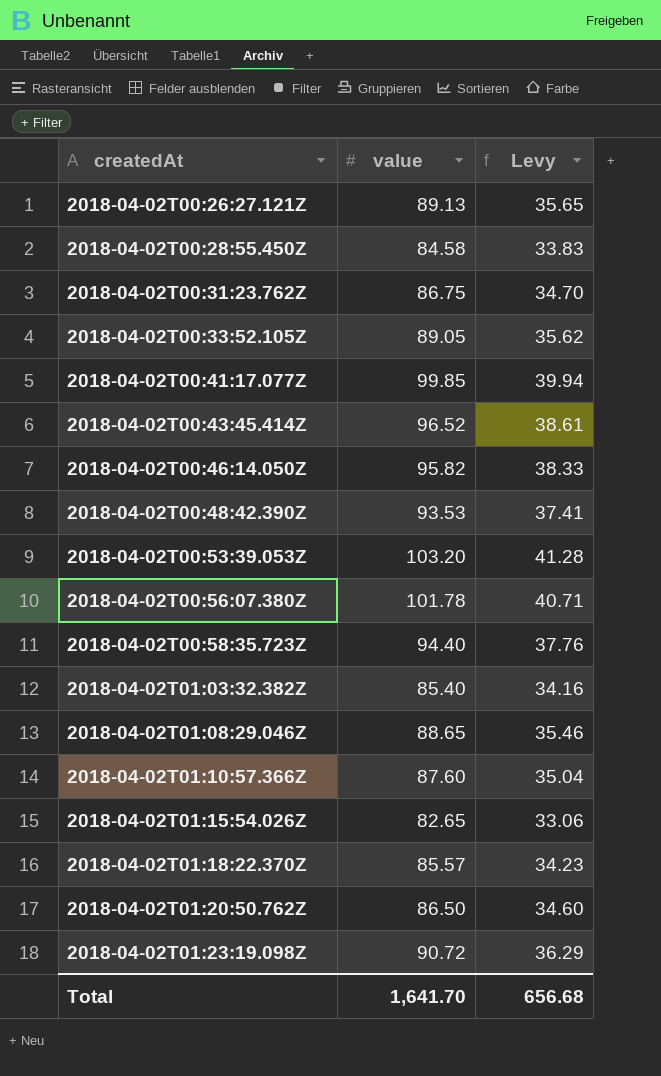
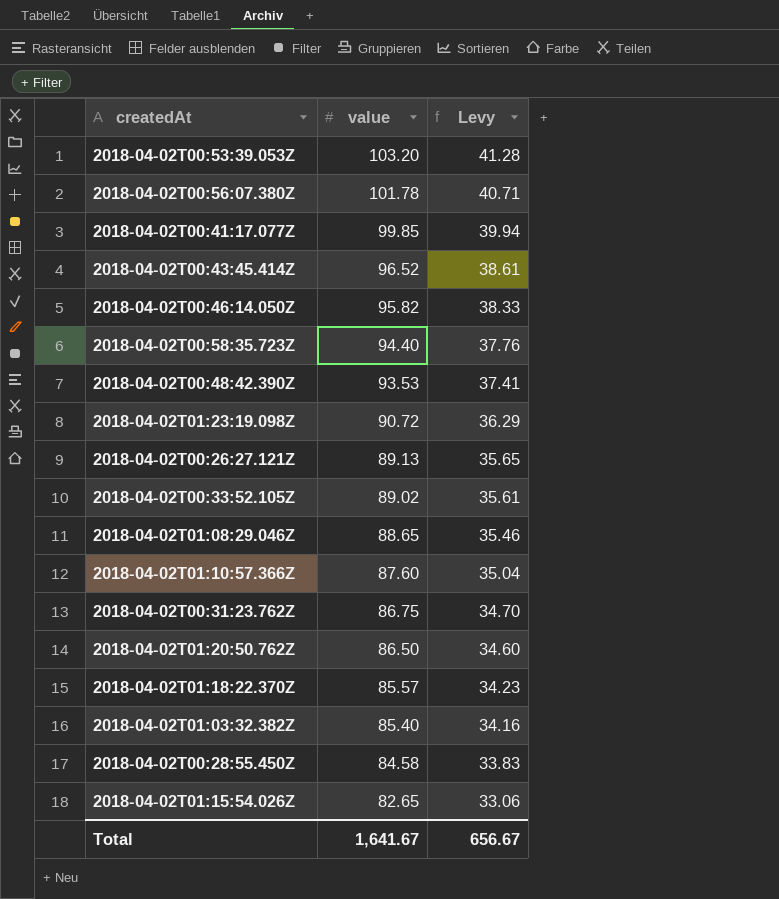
row order: createdAt ascending -> value descending
2018-04-02T00:33:52.105Z | value: 89.05 -> 89.02
2018-04-02T00:33:52.105Z | Levy: 35.62 -> 35.61
Total | value: 1,641.70 -> 1,641.67
Total | Levy: 656.68 -> 656.67

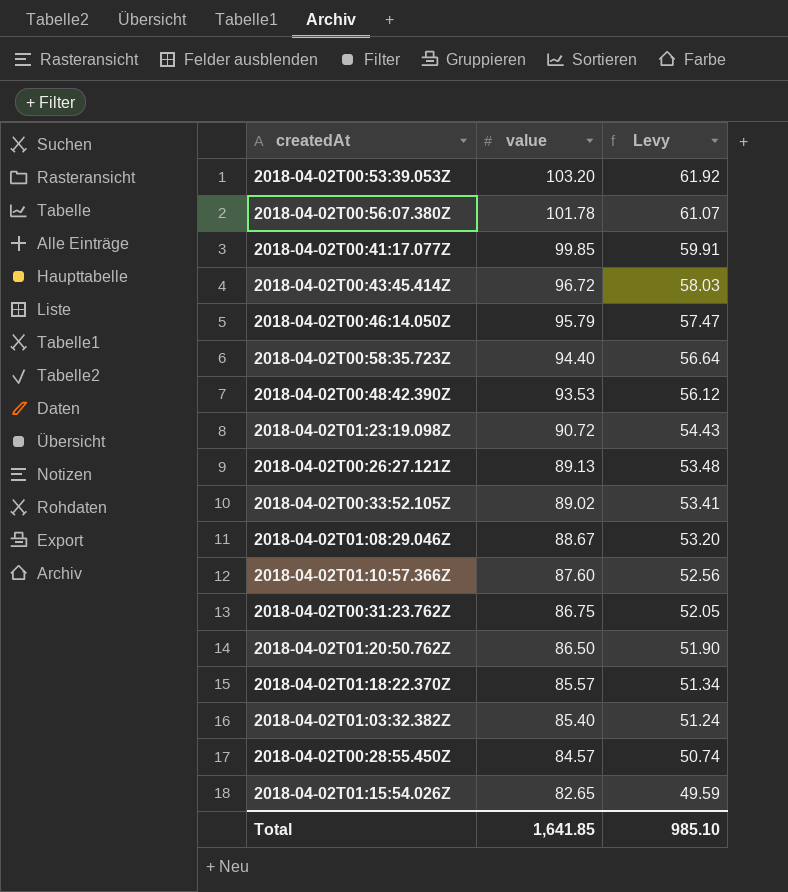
column Levy | formula: [value] * 0.4 -> [value] * 0.6
2018-04-02T00:43:45.414Z | value: 96.52 -> 96.72
2018-04-02T00:46:14.050Z | value: 95.82 -> 95.79
2018-04-02T01:08:29.046Z | value: 88.65 -> 88.67
2018-04-02T00:28:55.450Z | value: 84.58 -> 84.57
Total | value: 1,641.67 -> 1,641.85
Total | Levy: 656.67 -> 985.10

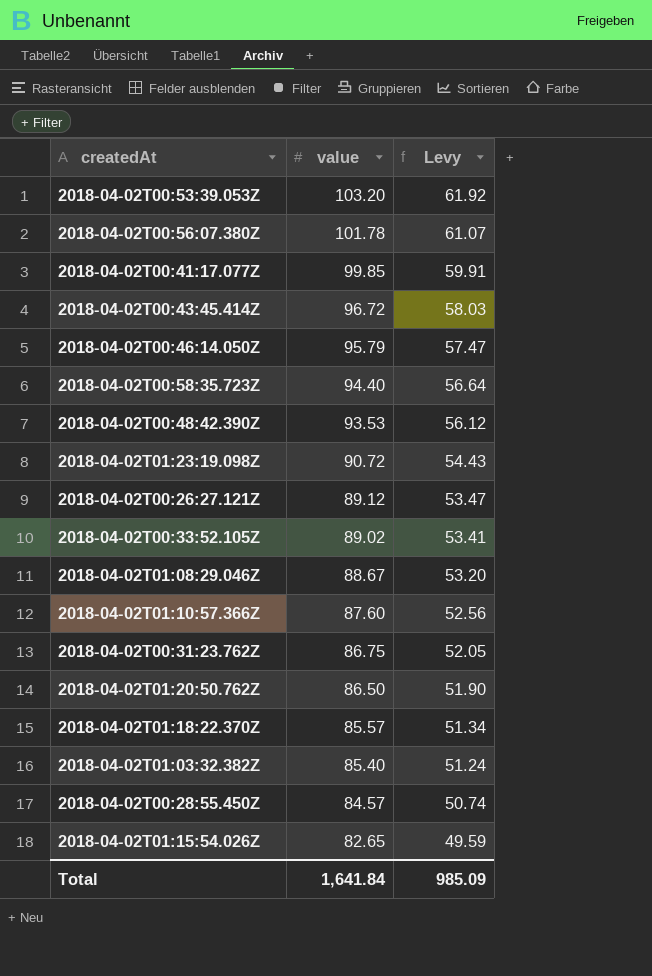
2018-04-02T00:26:27.121Z | value: 89.13 -> 89.12
2018-04-02T00:26:27.121Z | Levy: 53.48 -> 53.47
Total | value: 1,641.85 -> 1,641.84
Total | Levy: 985.10 -> 985.09

